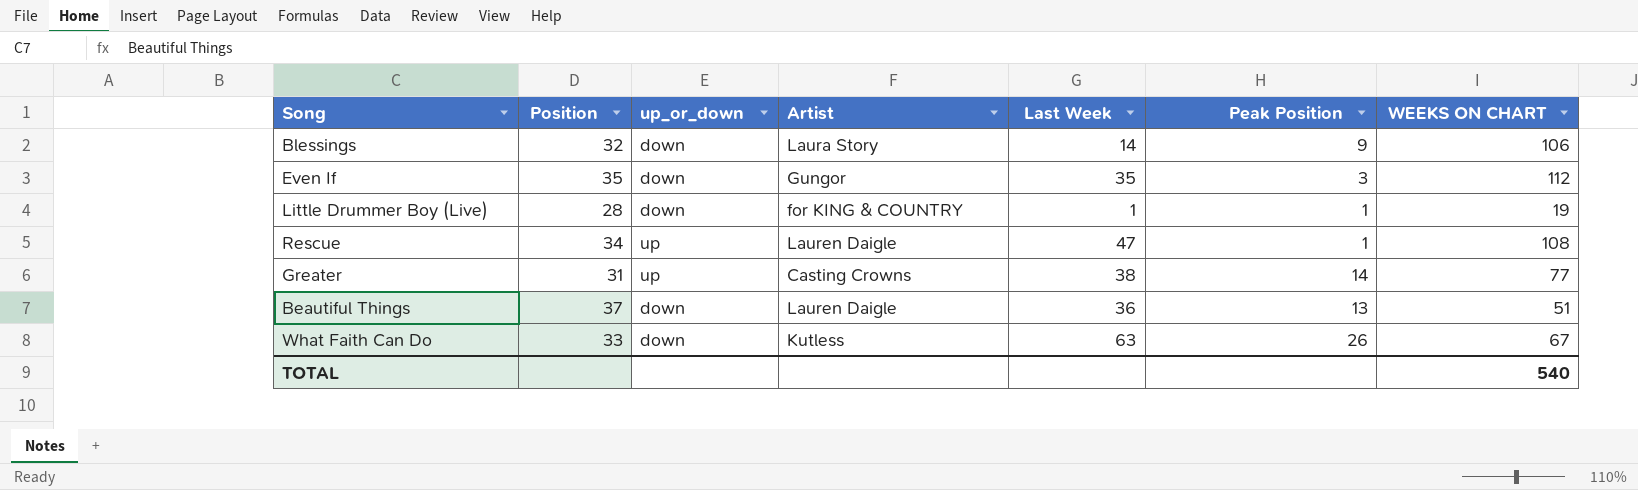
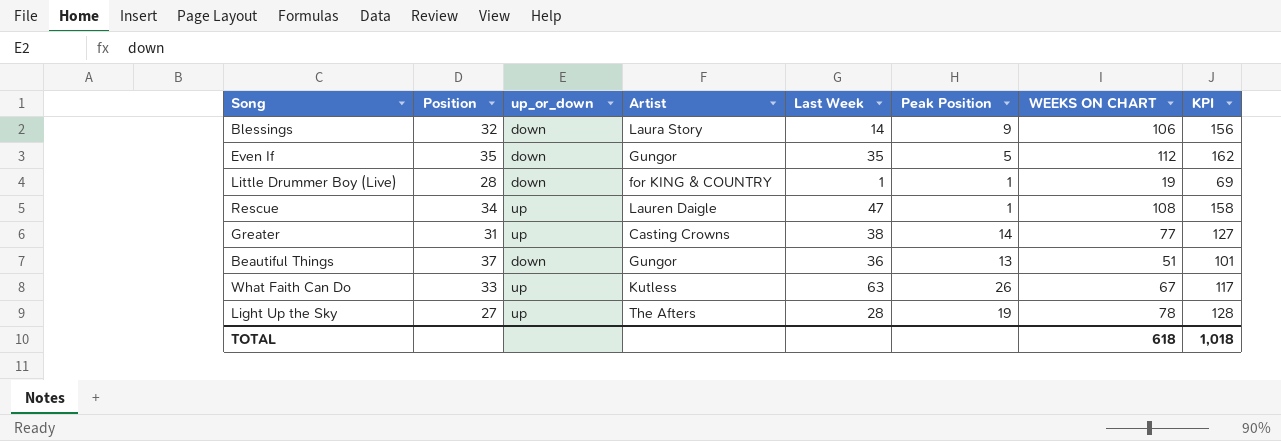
column KPI | formula: none -> [WEEKS ON CHART] + 50
Even If | Peak Position: 3 -> 5
Beautiful Things | Artist: Lauren Daigle -> Gungor
What Faith Can Do | up_or_down: down -> up
row Light Up the Sky: none -> 27 | up | The Afters | 28 | 19 | 78 | 128
TOTAL | WEEKS ON CHART: 540 -> 618

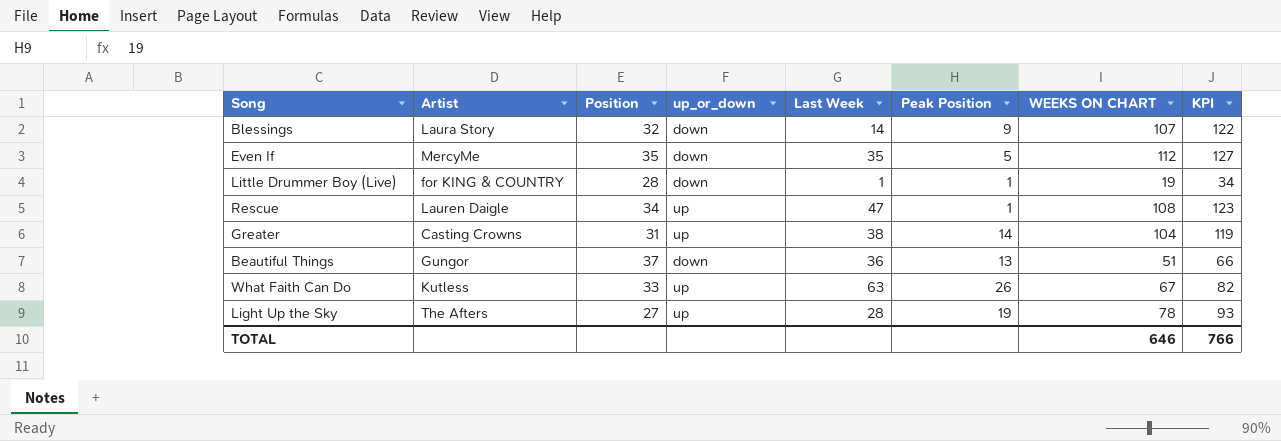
column Artist | position: 4 -> 2
column KPI | formula: [WEEKS ON CHART] + 50 -> [WEEKS ON CHART] + 15
Blessings | WEEKS ON CHART: 106 -> 107
Even If | Artist: Gungor -> MercyMe
Greater | WEEKS ON CHART: 77 -> 104
TOTAL | WEEKS ON CHART: 618 -> 646
TOTAL | KPI: 1,018 -> 766

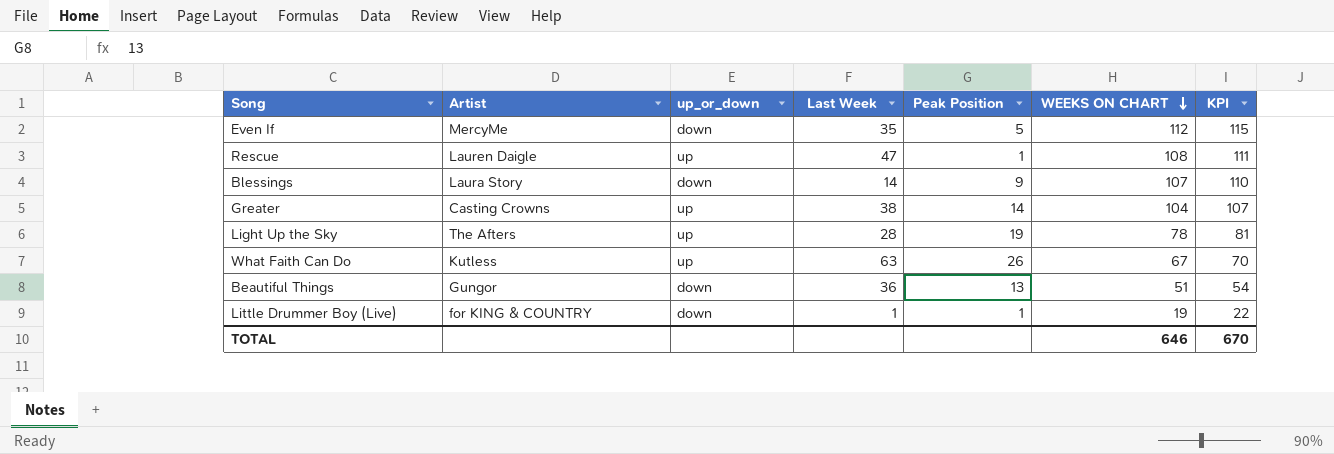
row order: none -> WEEKS ON CHART descending
column Position | position: 3 -> none
column KPI | formula: [WEEKS ON CHART] + 15 -> [WEEKS ON CHART] + 3
TOTAL | KPI: 766 -> 670

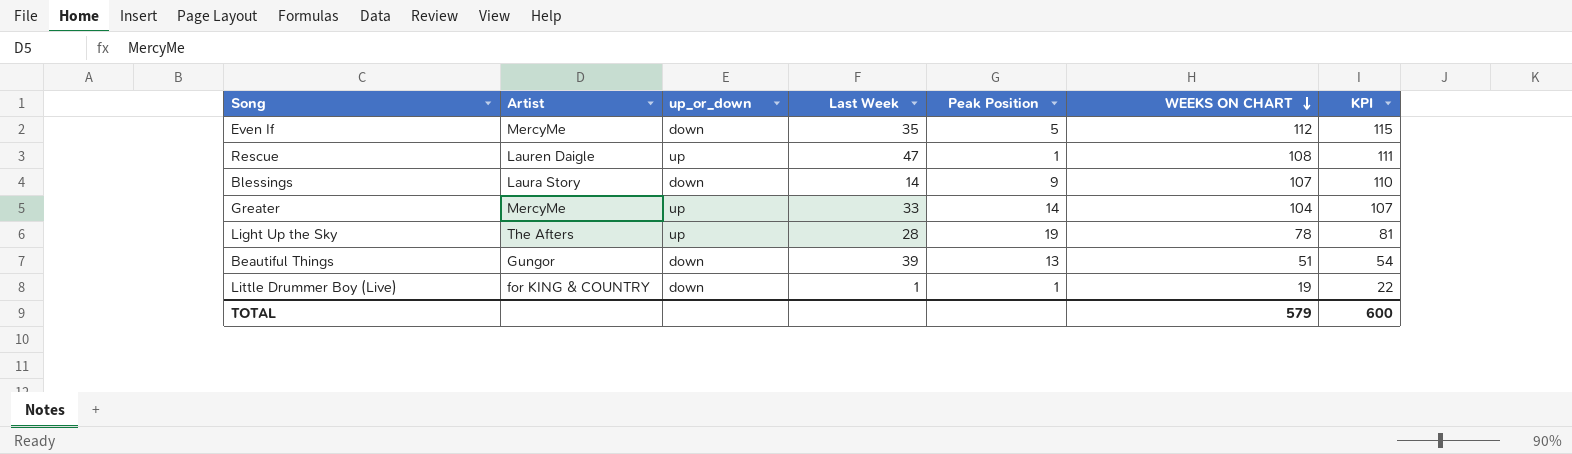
row What Faith Can Do: Kutless | up | 63 | 26 | 67 | 70 -> none
Greater | Artist: Casting Crowns -> MercyMe
Greater | Last Week: 38 -> 33
Beautiful Things | Last Week: 36 -> 39
TOTAL | WEEKS ON CHART: 646 -> 579
TOTAL | KPI: 670 -> 600

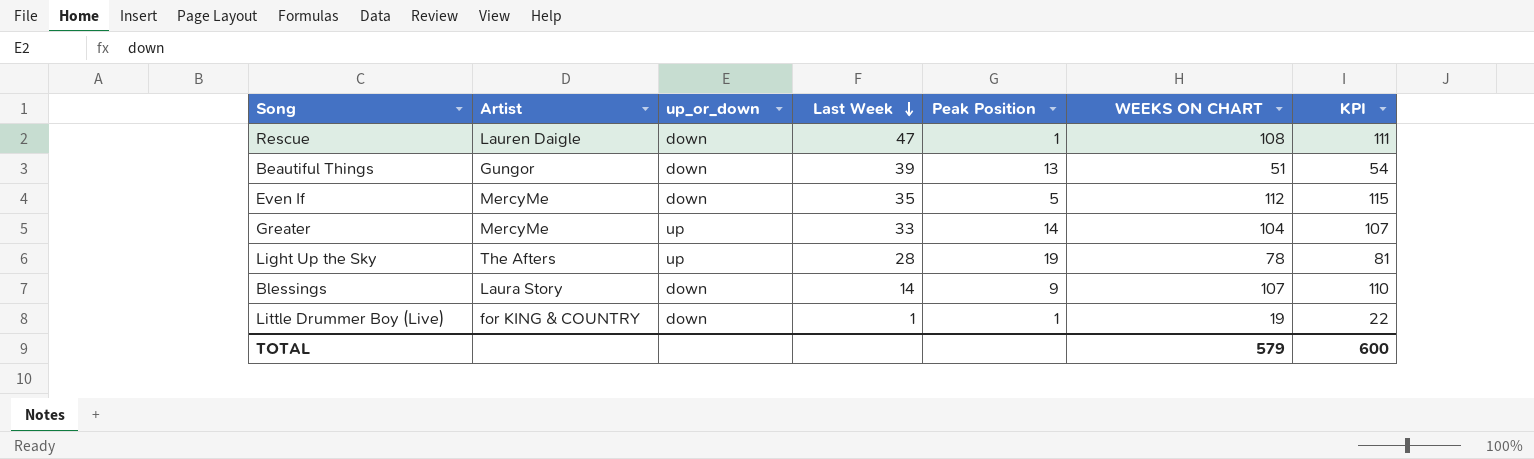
row order: WEEKS ON CHART descending -> Last Week descending
Rescue | up_or_down: up -> down

